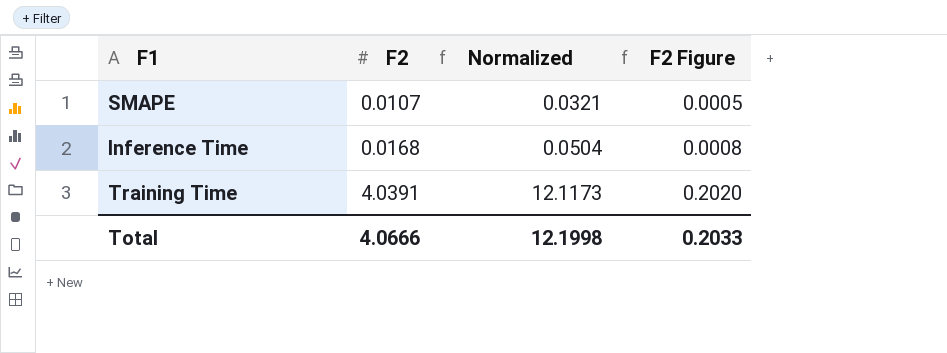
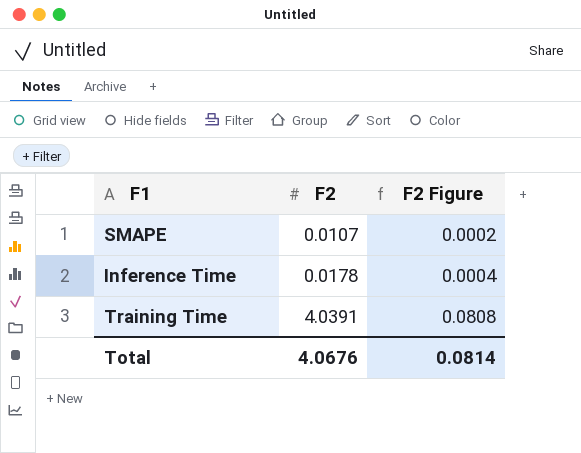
column Normalized | formula: [F2] * 3 -> none
column F2 Figure | formula: [F2] * 0.05 -> [F2] * 0.02
Inference Time | F2: 0.0168 -> 0.0178
Total | F2: 4.0666 -> 4.0676
Total | F2 Figure: 0.2033 -> 0.0814

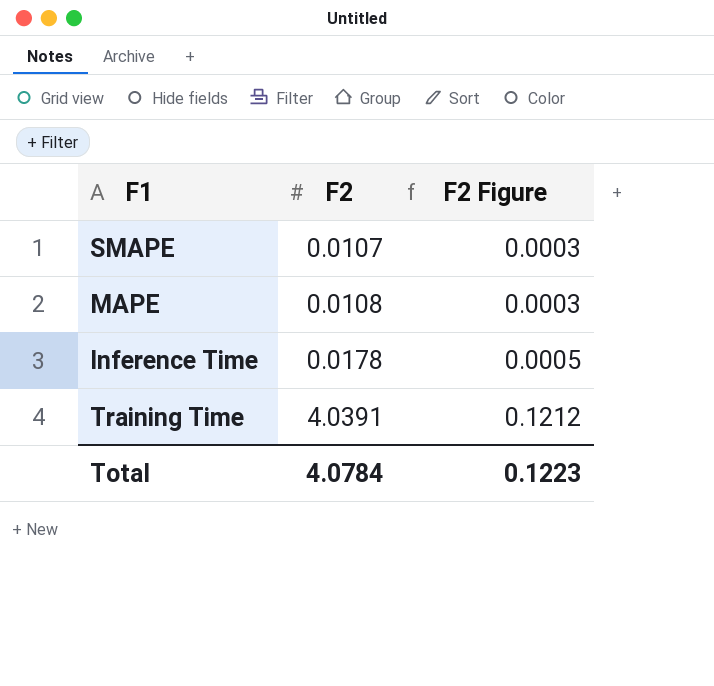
column F2 Figure | formula: [F2] * 0.02 -> [F2] * 0.03
row MAPE: none -> 0.0108 | 0.0003
Total | F2: 4.0676 -> 4.0784
Total | F2 Figure: 0.0814 -> 0.1223

